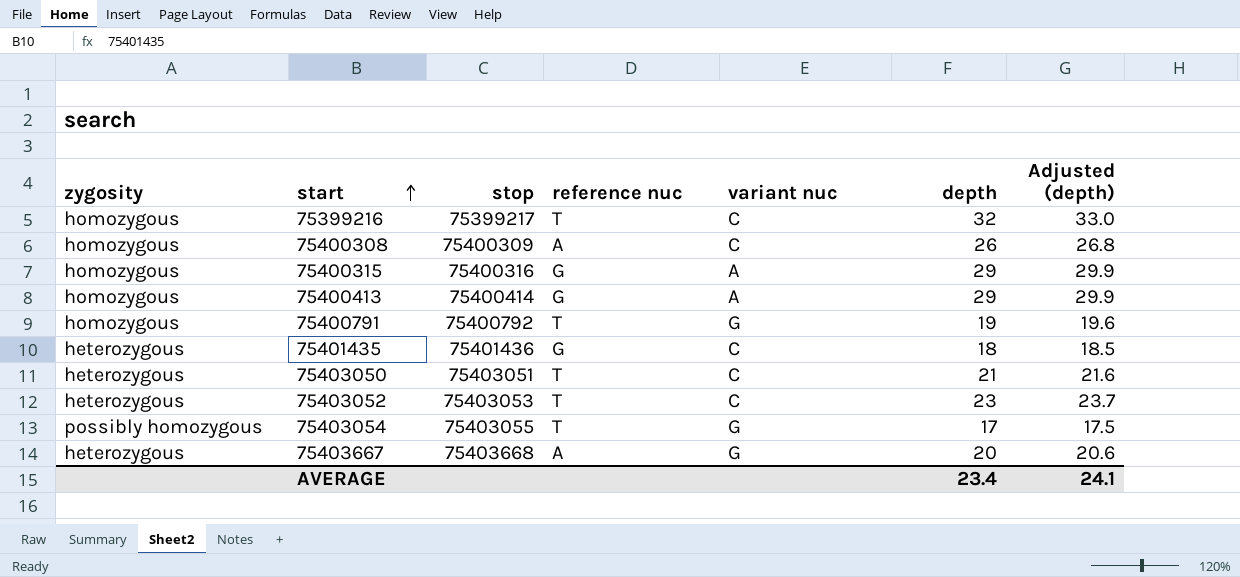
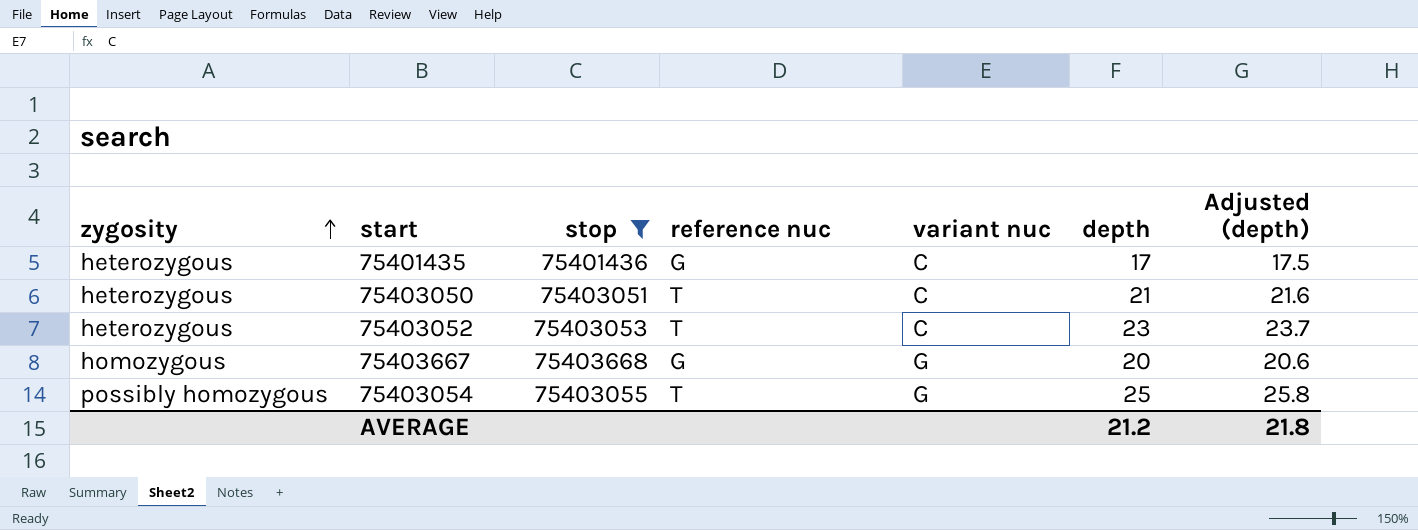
filter: none -> stop >= 75401436
row order: start ascending -> zygosity ascending
75401435 | depth: 18 -> 17
75401435 | Adjusted (depth): 18.5 -> 17.5
75403667 | zygosity: heterozygous -> homozygous
75403667 | reference nuc: A -> G
75403054 | depth: 17 -> 25
75403054 | Adjusted (depth): 17.5 -> 25.8
AVERAGE | depth: 23.4 -> 21.2
AVERAGE | Adjusted (depth): 24.1 -> 21.8

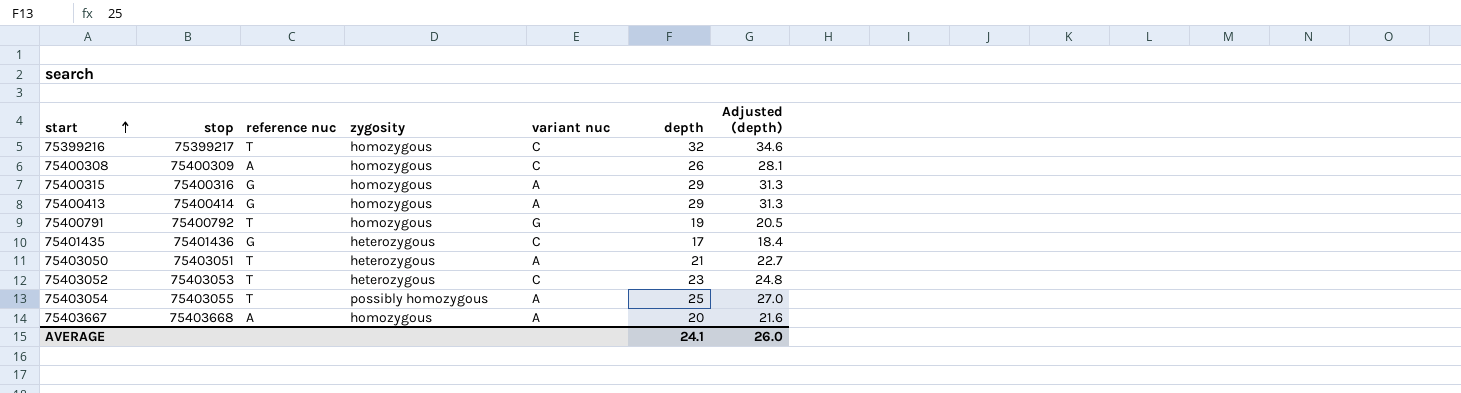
filter: stop >= 75401436 -> none
row order: zygosity ascending -> start ascending
column zygosity | position: 1 -> 4
column Adjusted (depth) | formula: [depth] * 1.03 -> [depth] * 1.08
75403050 | variant nuc: C -> A
75403054 | variant nuc: G -> A
75403667 | reference nuc: G -> A
75403667 | variant nuc: G -> A
AVERAGE | depth: 21.2 -> 24.1
AVERAGE | Adjusted (depth): 21.8 -> 26.0

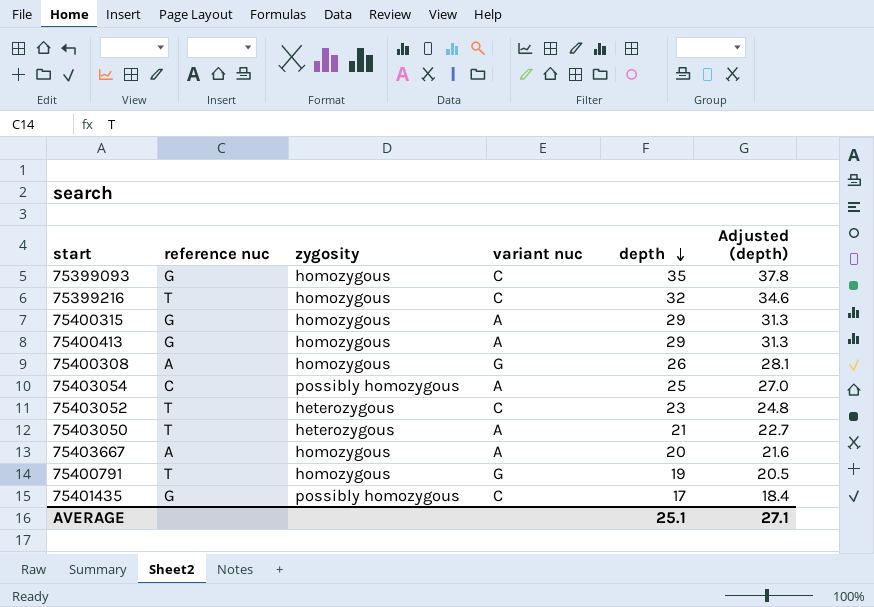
row order: start ascending -> depth descending
column stop | position: 2 -> none
row 75399093: none -> G | homozygous | C | 35 | 37.8
75400308 | variant nuc: C -> G
75403054 | reference nuc: T -> C
75401435 | zygosity: heterozygous -> possibly homozygous
AVERAGE | depth: 24.1 -> 25.1
AVERAGE | Adjusted (depth): 26.0 -> 27.1

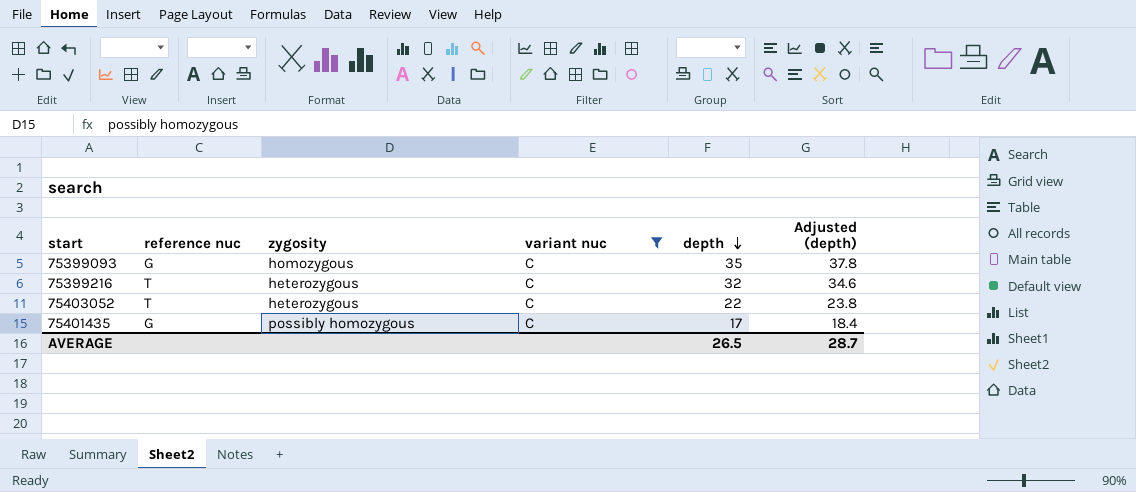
filter: none -> variant nuc = C
75399216 | zygosity: homozygous -> heterozygous
75403052 | depth: 23 -> 22
75403052 | Adjusted (depth): 24.8 -> 23.8
AVERAGE | depth: 25.1 -> 26.5
AVERAGE | Adjusted (depth): 27.1 -> 28.7

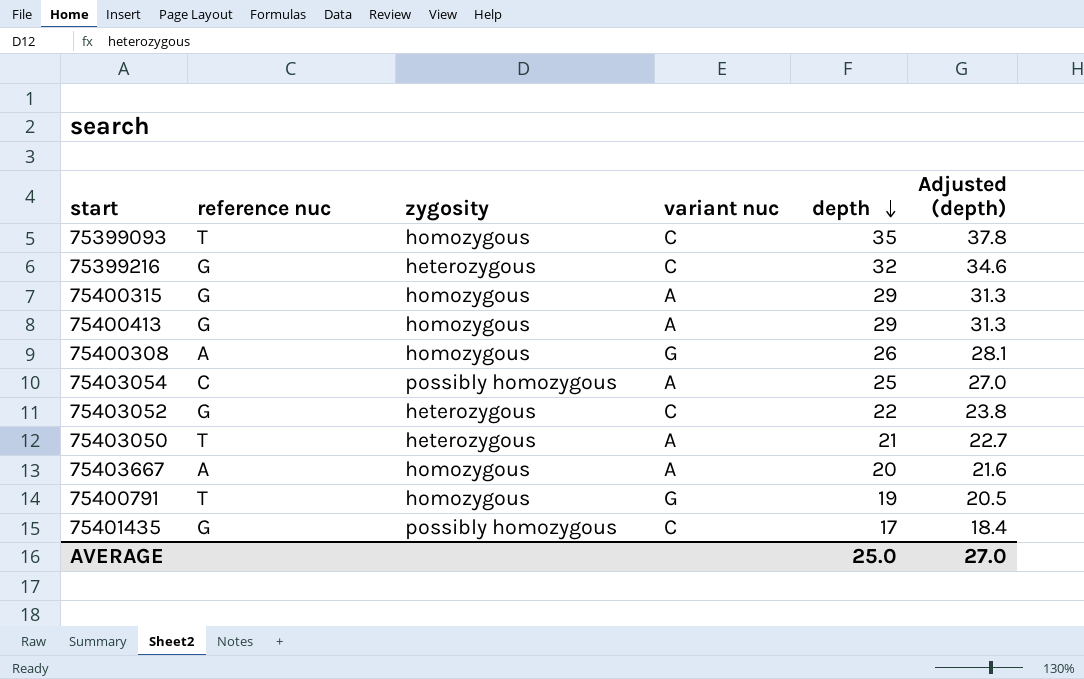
filter: variant nuc = C -> none
75399093 | reference nuc: G -> T
75399216 | reference nuc: T -> G
75403052 | reference nuc: T -> G
AVERAGE | depth: 26.5 -> 25.0
AVERAGE | Adjusted (depth): 28.7 -> 27.0

